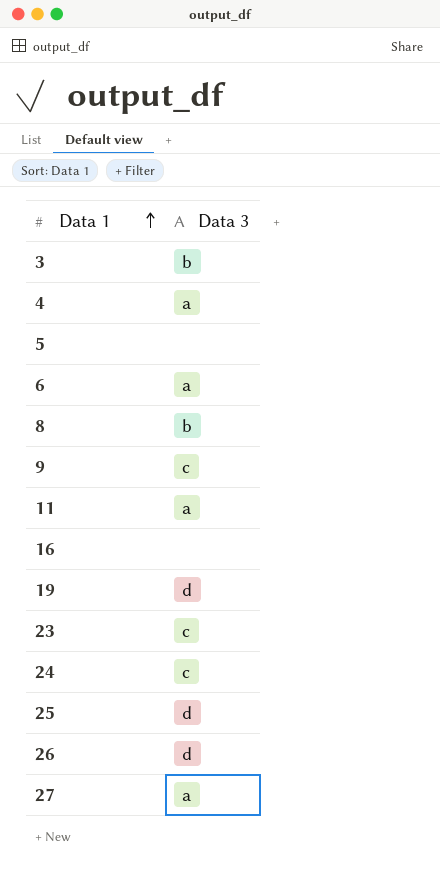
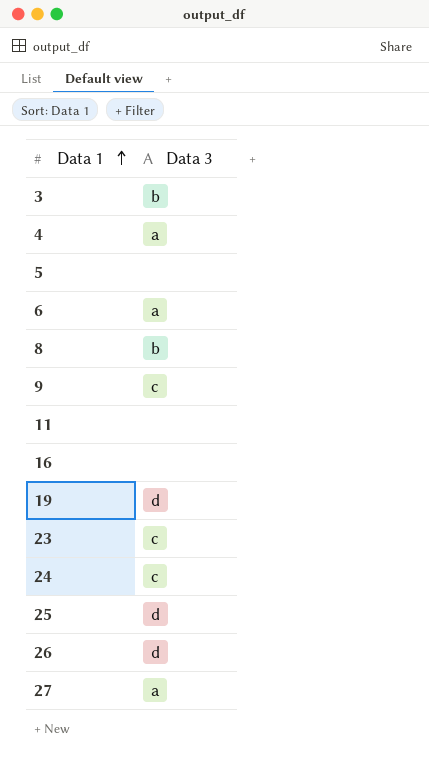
11 | Data 3: a -> none

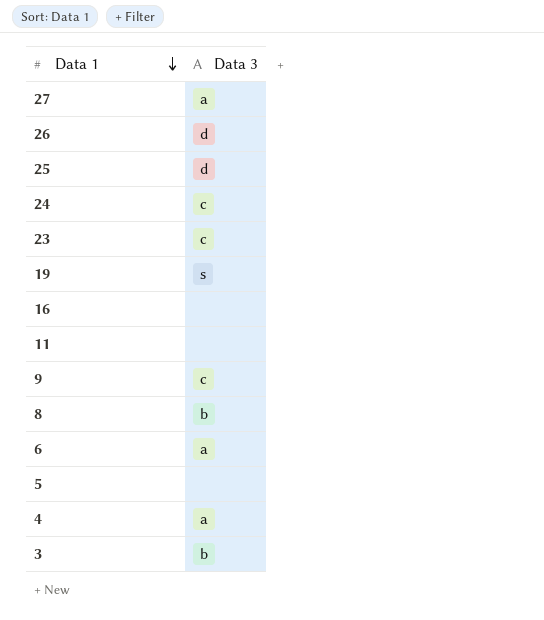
row order: Data 1 ascending -> Data 1 descending
19 | Data 3: d -> s

